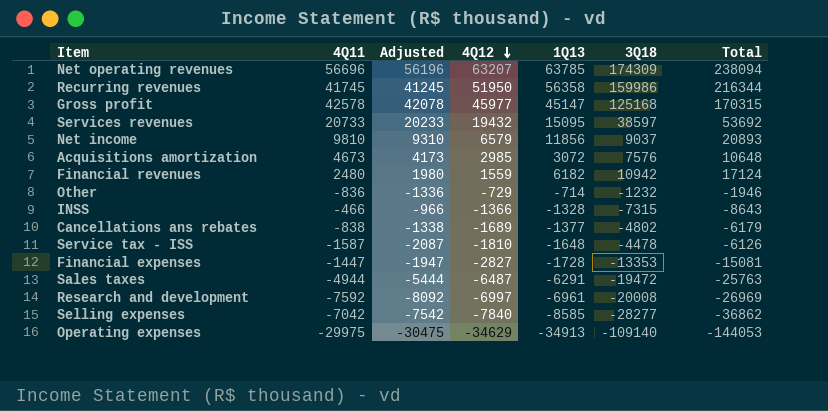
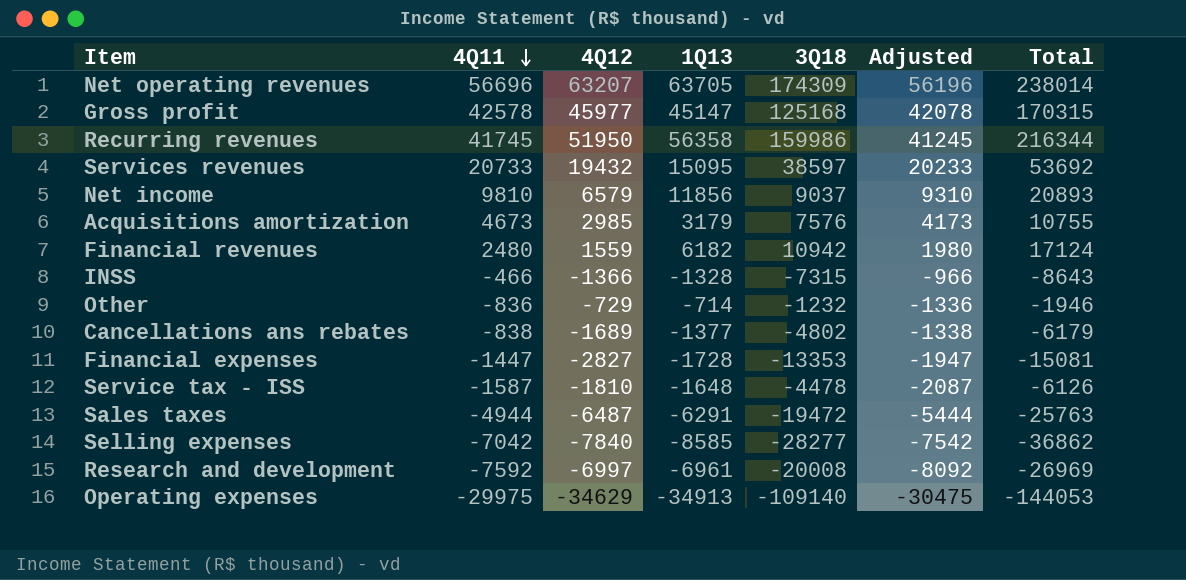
row order: 4Q12 descending -> 4Q11 descending
column Adjusted | position: 3 -> 6
Net operating revenues | 1Q13: 63785 -> 63705
Net operating revenues | Total: 238094 -> 238014
Acquisitions amortization | 1Q13: 3072 -> 3179
Acquisitions amortization | Total: 10648 -> 10755

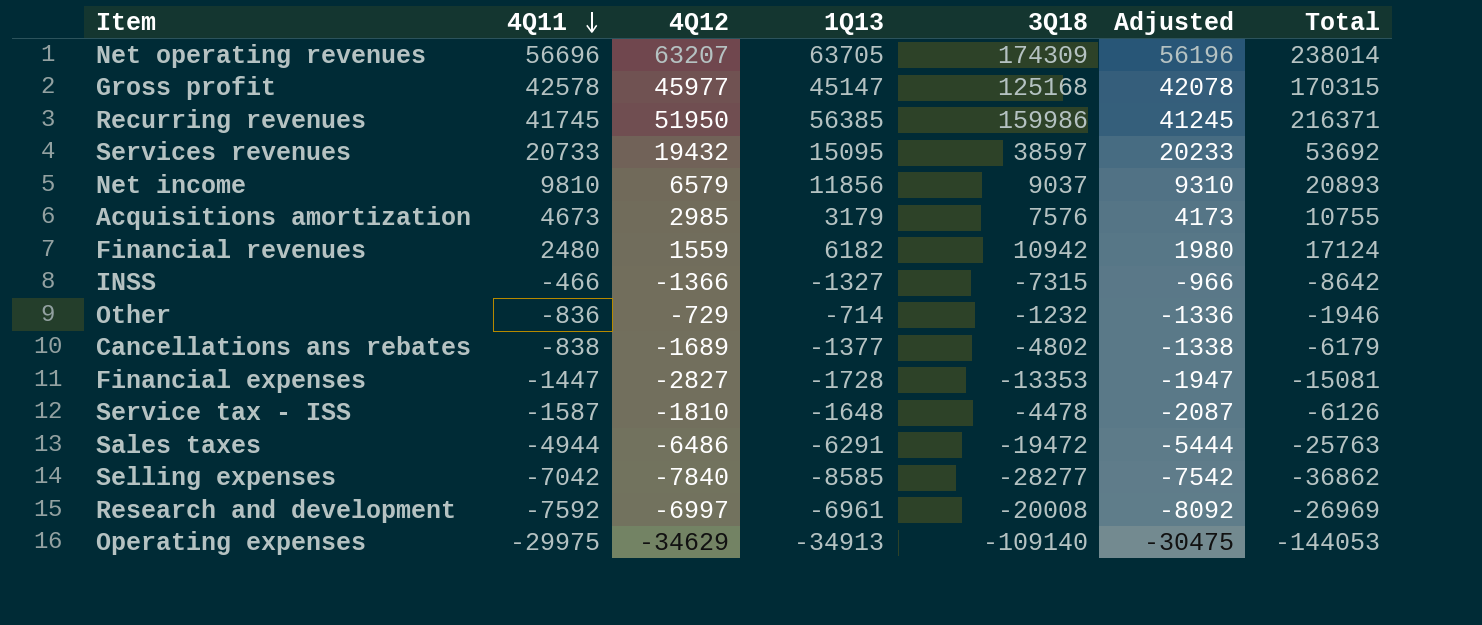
Recurring revenues | 1Q13: 56358 -> 56385
Recurring revenues | Total: 216344 -> 216371
INSS | 1Q13: -1328 -> -1327
INSS | Total: -8643 -> -8642
Sales taxes | 4Q12: -6487 -> -6486

